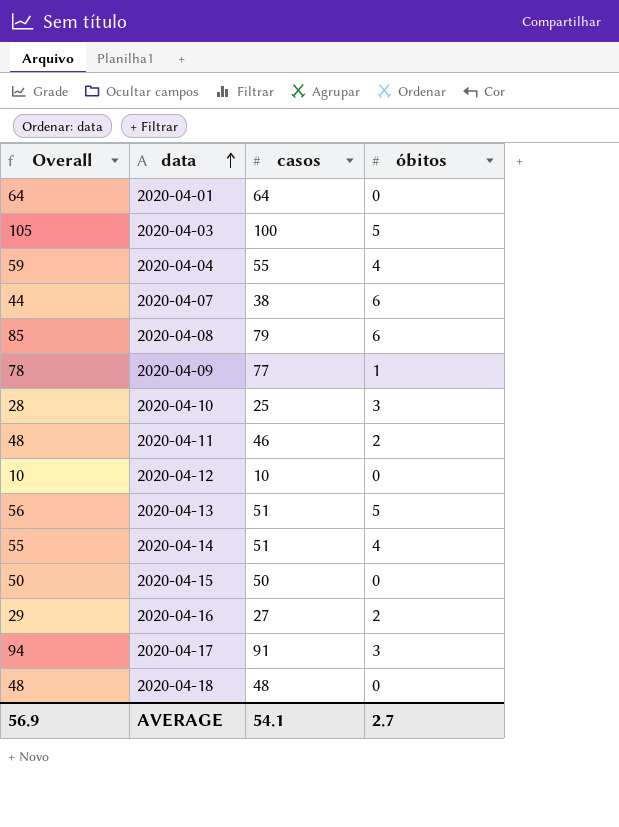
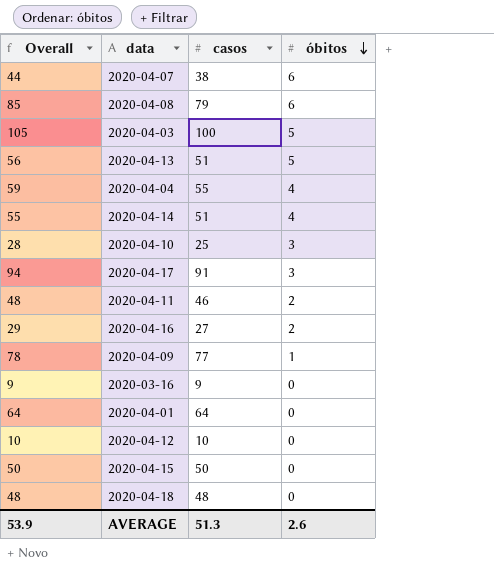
row order: data ascending -> óbitos descending
row 2020-03-16: none -> 9 | 9 | 0
AVERAGE | Overall: 56.9 -> 53.9
AVERAGE | casos: 54.1 -> 51.3
AVERAGE | óbitos: 2.7 -> 2.6

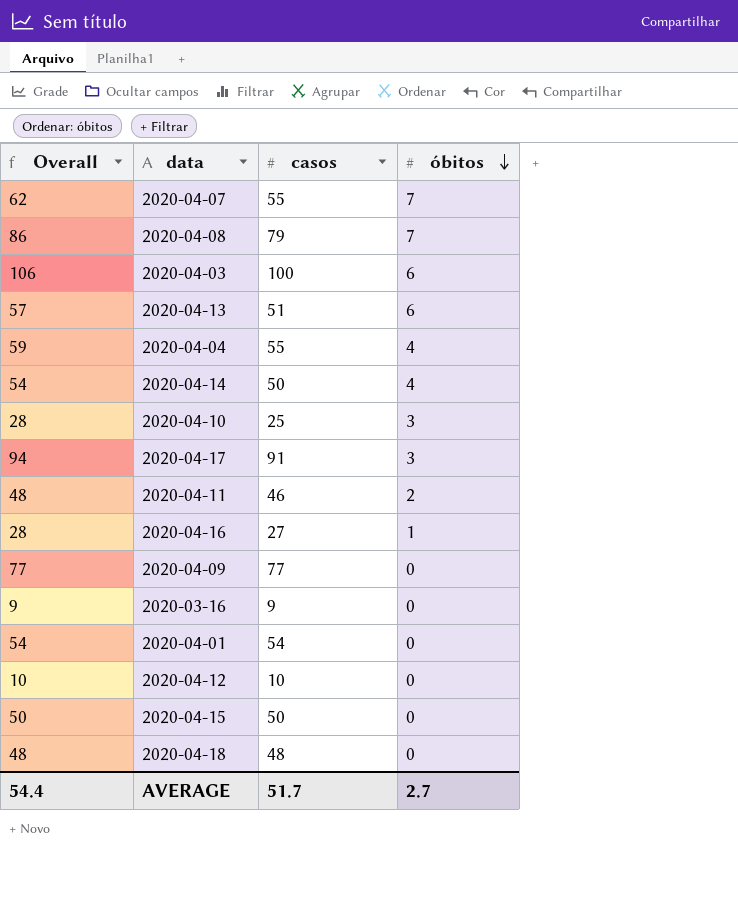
2020-04-07 | Overall: 44 -> 62
2020-04-07 | casos: 38 -> 55
2020-04-07 | óbitos: 6 -> 7
2020-04-08 | Overall: 85 -> 86
2020-04-08 | óbitos: 6 -> 7
2020-04-03 | Overall: 105 -> 106
2020-04-03 | óbitos: 5 -> 6
2020-04-13 | Overall: 56 -> 57
2020-04-13 | óbitos: 5 -> 6
2020-04-14 | Overall: 55 -> 54
2020-04-14 | casos: 51 -> 50
2020-04-16 | Overall: 29 -> 28
2020-04-16 | óbitos: 2 -> 1
2020-04-09 | Overall: 78 -> 77
2020-04-09 | óbitos: 1 -> 0
2020-04-01 | Overall: 64 -> 54
2020-04-01 | casos: 64 -> 54
AVERAGE | Overall: 53.9 -> 54.4
AVERAGE | casos: 51.3 -> 51.7
AVERAGE | óbitos: 2.6 -> 2.7

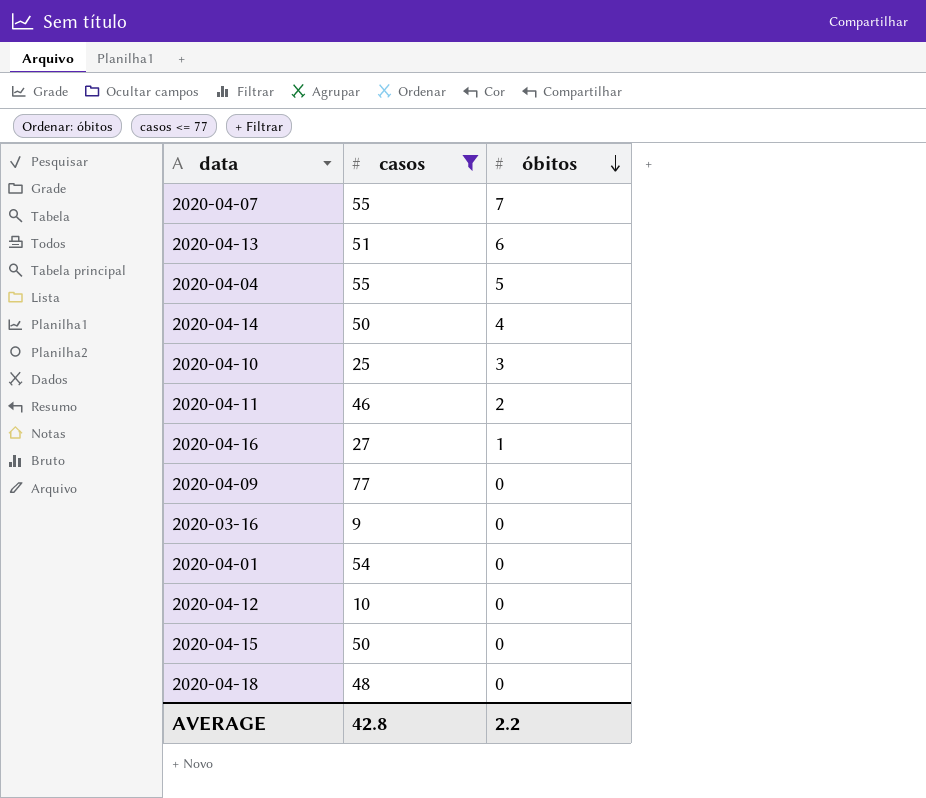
filter: none -> casos <= 77
column Overall | formula: [casos] + [óbitos] -> none
2020-04-04 | óbitos: 4 -> 5
AVERAGE | casos: 51.7 -> 42.8
AVERAGE | óbitos: 2.7 -> 2.2

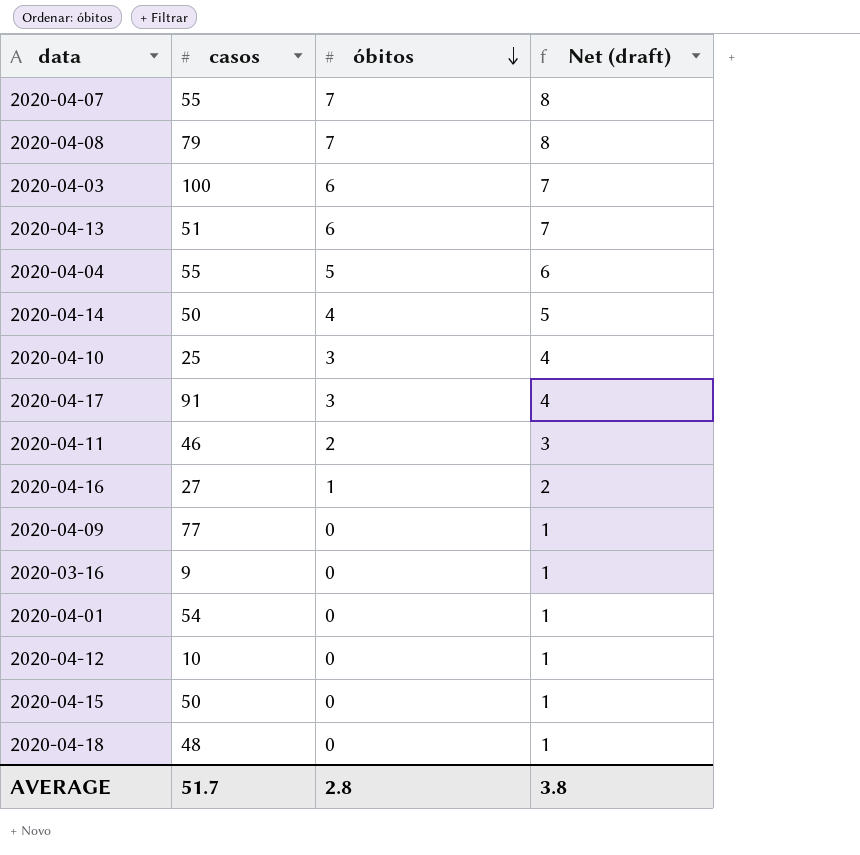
filter: casos <= 77 -> none
column Net (draft) | formula: none -> [óbitos] + 1
AVERAGE | casos: 42.8 -> 51.7
AVERAGE | óbitos: 2.2 -> 2.8

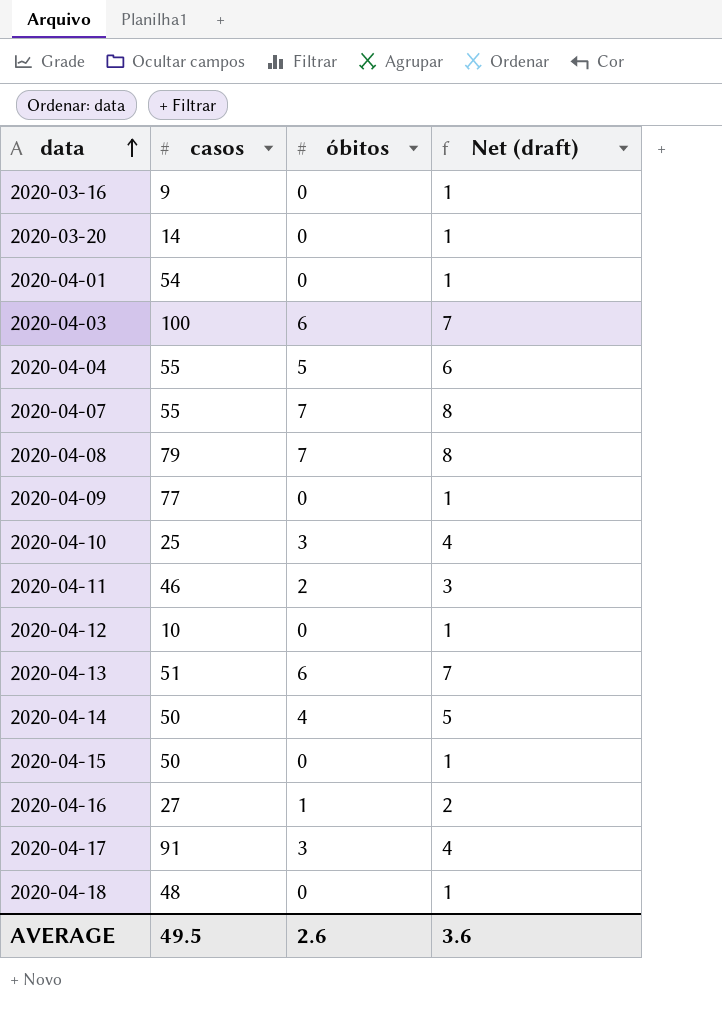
row order: óbitos descending -> data ascending
row 2020-03-20: none -> 14 | 0 | 1
AVERAGE | casos: 51.7 -> 49.5
AVERAGE | óbitos: 2.8 -> 2.6
AVERAGE | Net (draft): 3.8 -> 3.6

